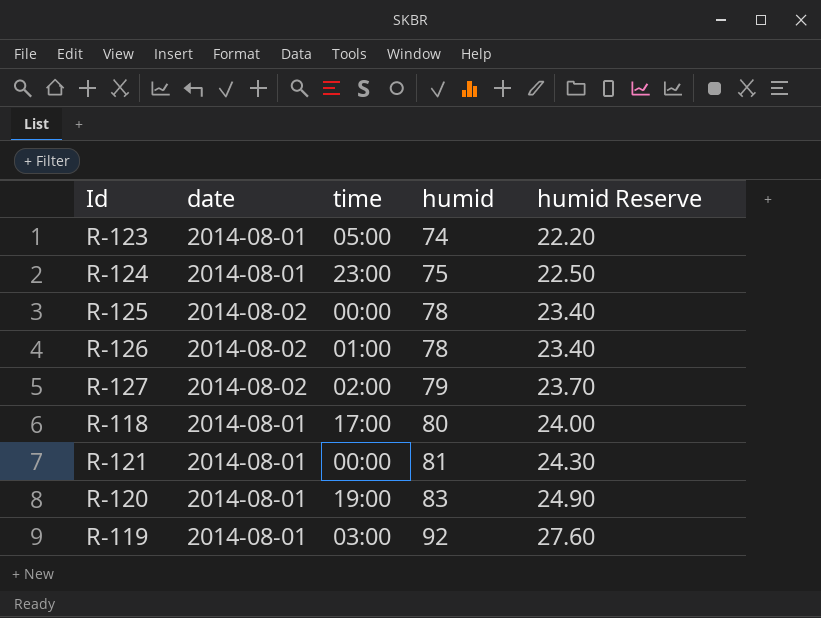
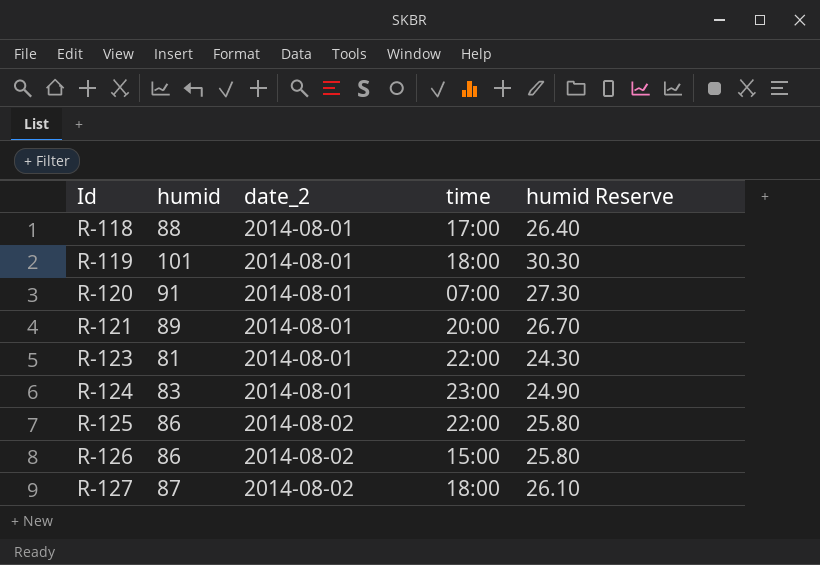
row order: humid ascending -> Id ascending
column humid | position: 4 -> 2
column name: date -> date_2
R-118 | humid: 80 -> 88
R-118 | humid Reserve: 24.00 -> 26.40
R-119 | humid: 92 -> 101
R-119 | time: 03:00 -> 18:00
R-119 | humid Reserve: 27.60 -> 30.30
R-120 | humid: 83 -> 91
R-120 | time: 19:00 -> 07:00
R-120 | humid Reserve: 24.90 -> 27.30
R-121 | humid: 81 -> 89
R-121 | time: 00:00 -> 20:00
R-121 | humid Reserve: 24.30 -> 26.70
R-123 | humid: 74 -> 81
R-123 | time: 05:00 -> 22:00
R-123 | humid Reserve: 22.20 -> 24.30
R-124 | humid: 75 -> 83
R-124 | humid Reserve: 22.50 -> 24.90
R-125 | humid: 78 -> 86
R-125 | time: 00:00 -> 22:00
R-125 | humid Reserve: 23.40 -> 25.80
R-126 | humid: 78 -> 86
R-126 | time: 01:00 -> 15:00
R-126 | humid Reserve: 23.40 -> 25.80
R-127 | humid: 79 -> 87
R-127 | time: 02:00 -> 18:00
R-127 | humid Reserve: 23.70 -> 26.10

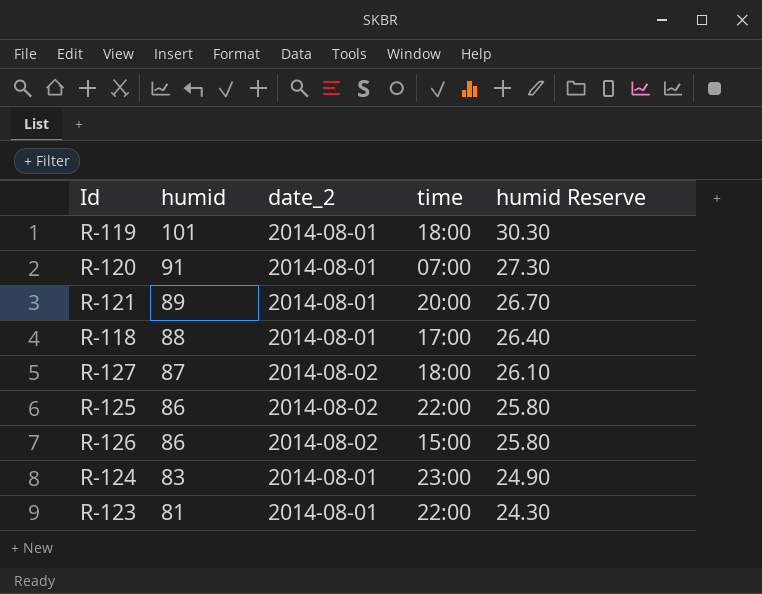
row order: Id ascending -> humid descending

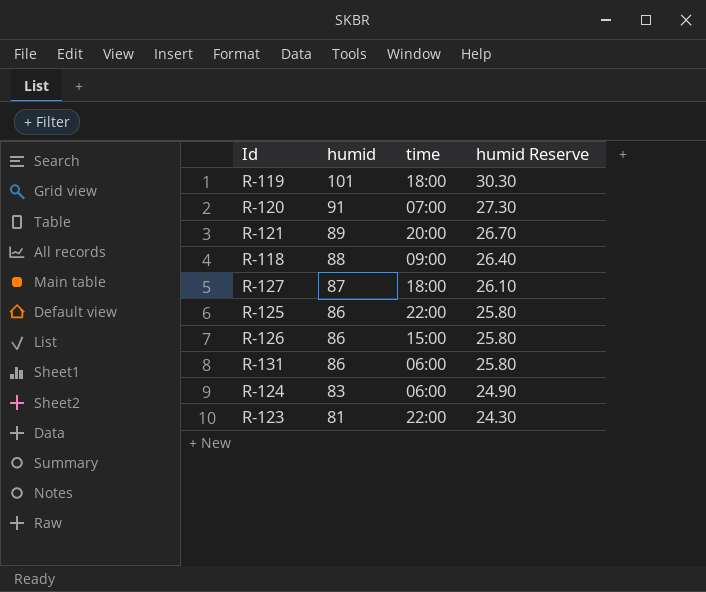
column date_2 | position: 3 -> none
R-118 | time: 17:00 -> 09:00
row R-131: none -> 86 | 06:00 | 25.80
R-124 | time: 23:00 -> 06:00

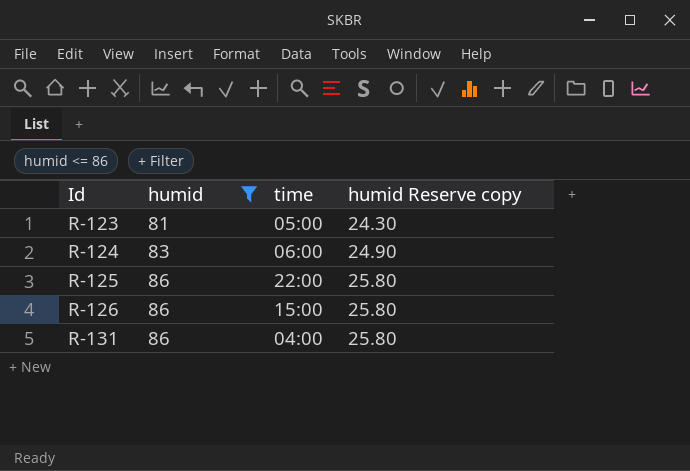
filter: none -> humid <= 86
row order: humid descending -> Id ascending
column name: humid Reserve -> humid Reserve copy
R-123 | time: 22:00 -> 05:00
R-131 | time: 06:00 -> 04:00

